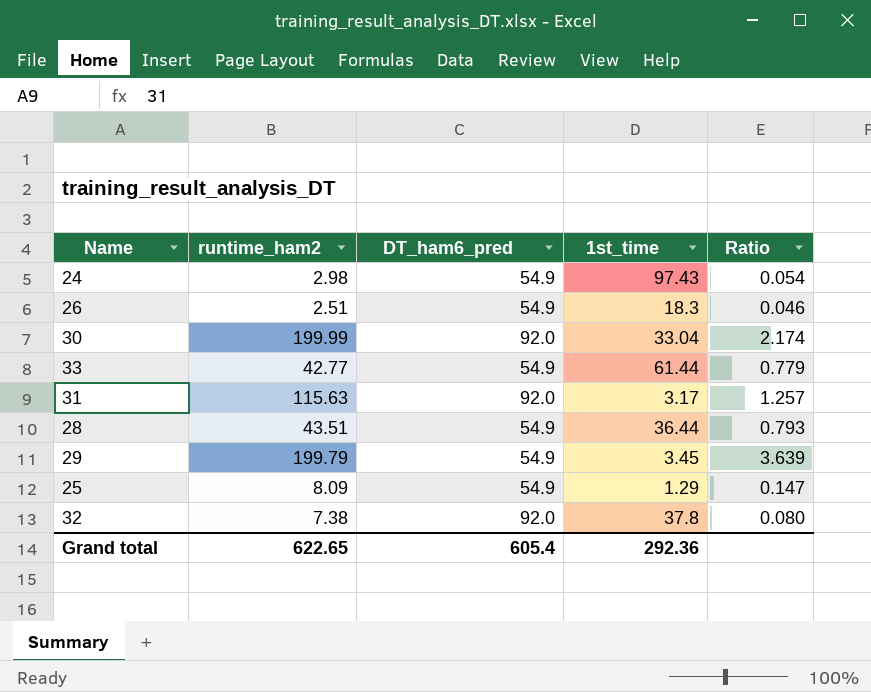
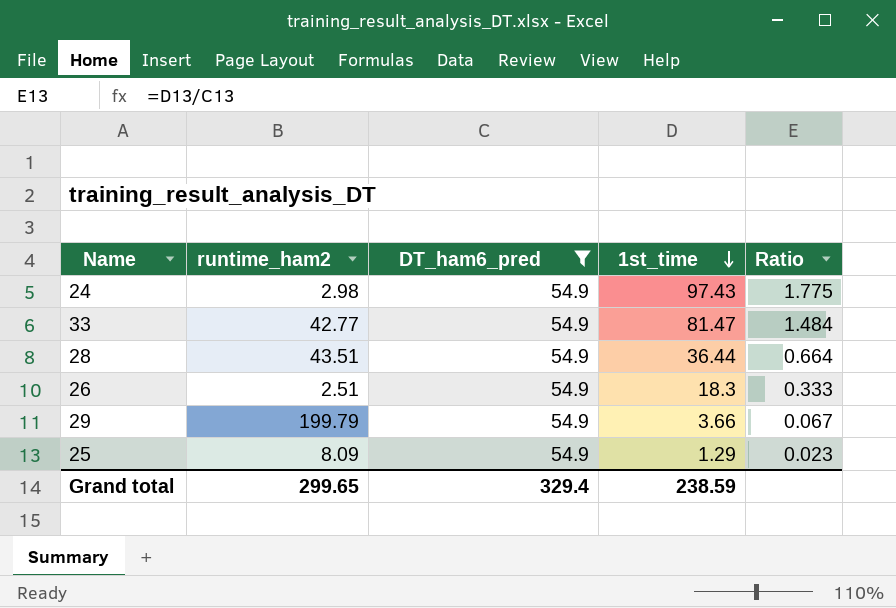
filter: none -> DT_ham6_pred = 54.9
row order: none -> 1st_time descending
column Ratio | formula: [runtime_ham2] / [DT_ham6_pred] -> [1st_time] / [DT_ham6_pred]
33 | 1st_time: 61.44 -> 81.47
29 | 1st_time: 3.45 -> 3.66
Grand total | runtime_ham2: 622.65 -> 299.65
Grand total | DT_ham6_pred: 605.4 -> 329.4
Grand total | 1st_time: 292.36 -> 238.59

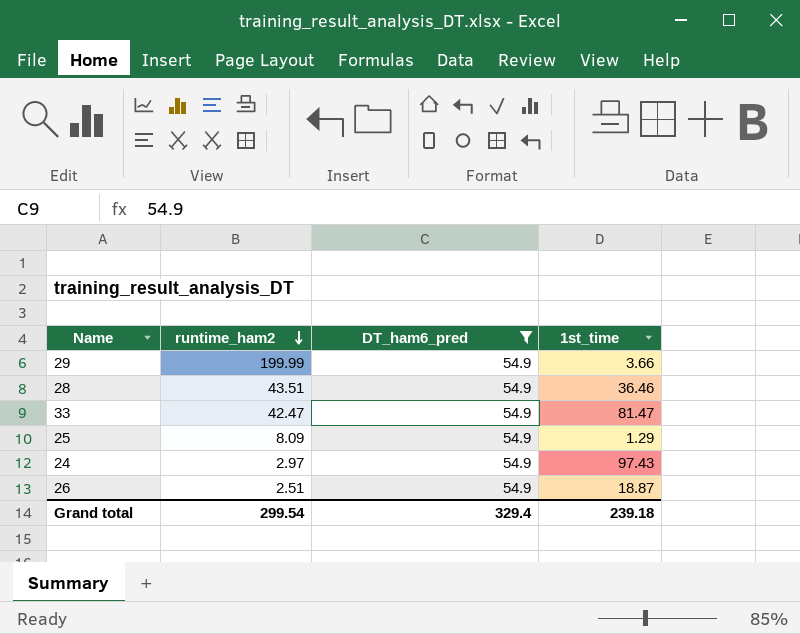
row order: 1st_time descending -> runtime_ham2 descending
column Ratio | formula: [1st_time] / [DT_ham6_pred] -> none
29 | runtime_ham2: 199.79 -> 199.99
28 | 1st_time: 36.44 -> 36.46
33 | runtime_ham2: 42.77 -> 42.47
24 | runtime_ham2: 2.98 -> 2.97
26 | 1st_time: 18.3 -> 18.87
Grand total | runtime_ham2: 299.65 -> 299.54
Grand total | 1st_time: 238.59 -> 239.18

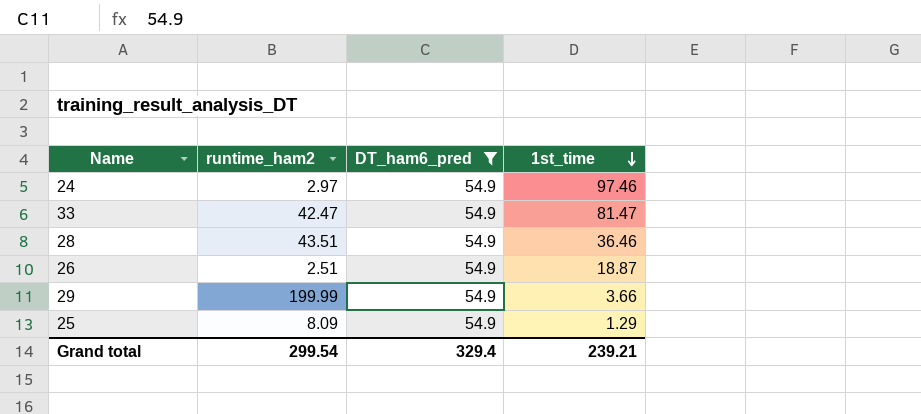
row order: runtime_ham2 descending -> 1st_time descending
24 | 1st_time: 97.43 -> 97.46
Grand total | 1st_time: 239.18 -> 239.21

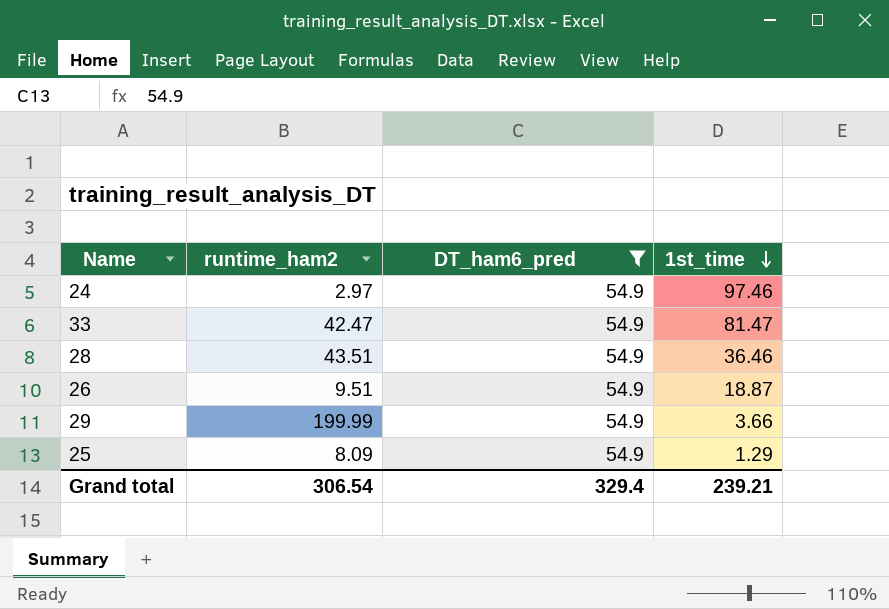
26 | runtime_ham2: 2.51 -> 9.51
Grand total | runtime_ham2: 299.54 -> 306.54

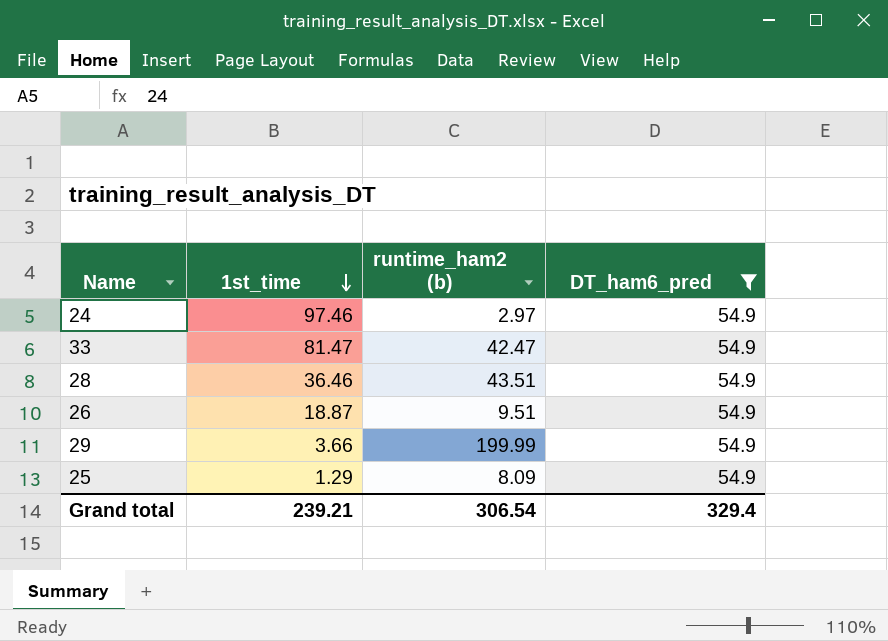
column 1st_time | position: 4 -> 2
column name: runtime_ham2 -> runtime_ham2 (b)

